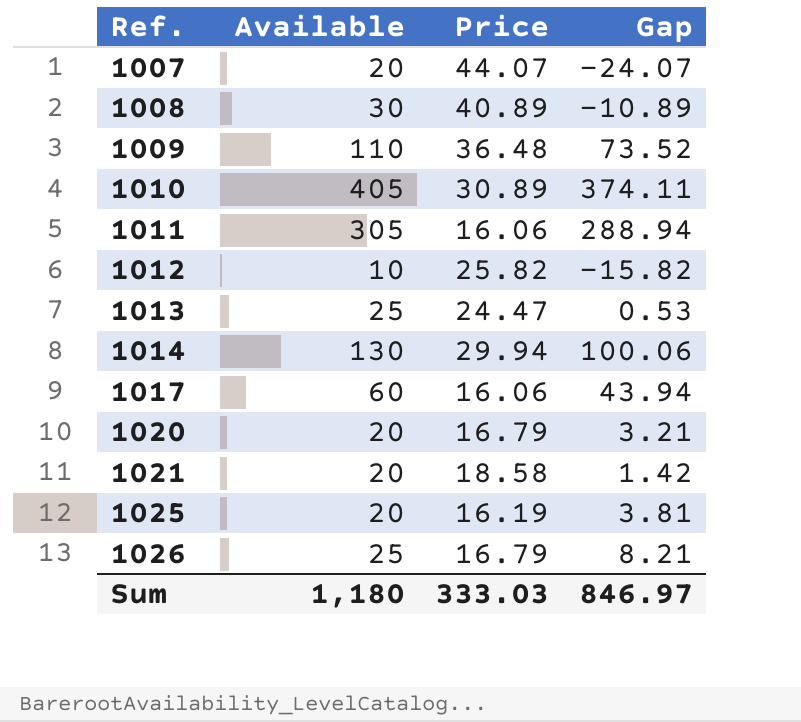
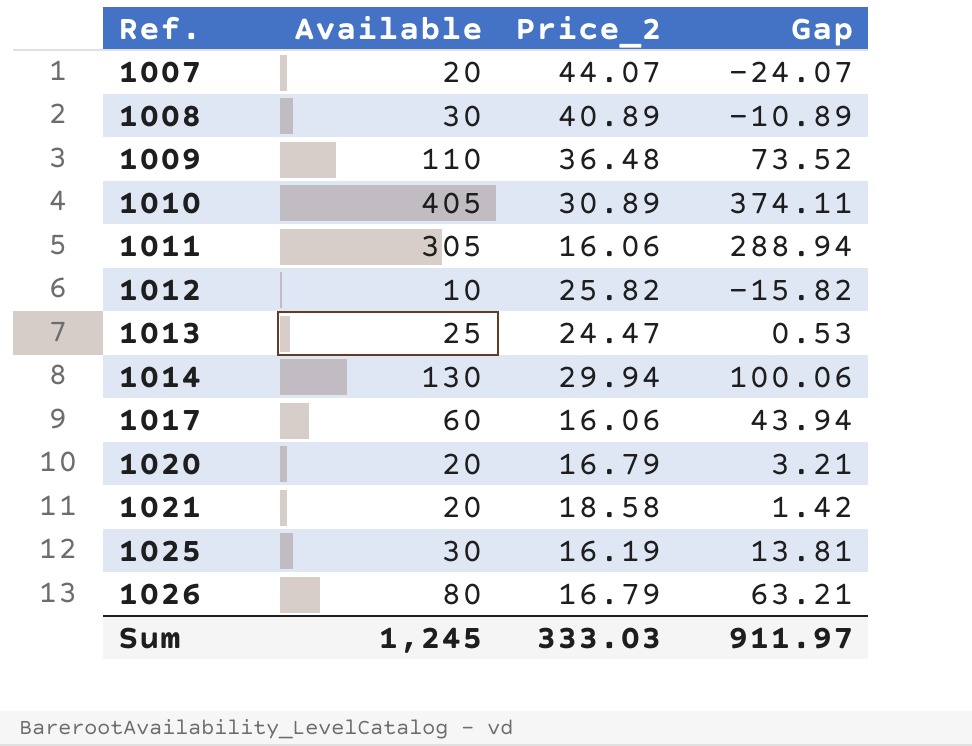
column name: Price -> Price_2
1025 | Available: 20 -> 30
1025 | Gap: 3.81 -> 13.81
1026 | Available: 25 -> 80
1026 | Gap: 8.21 -> 63.21
Sum | Available: 1,180 -> 1,245
Sum | Gap: 846.97 -> 911.97

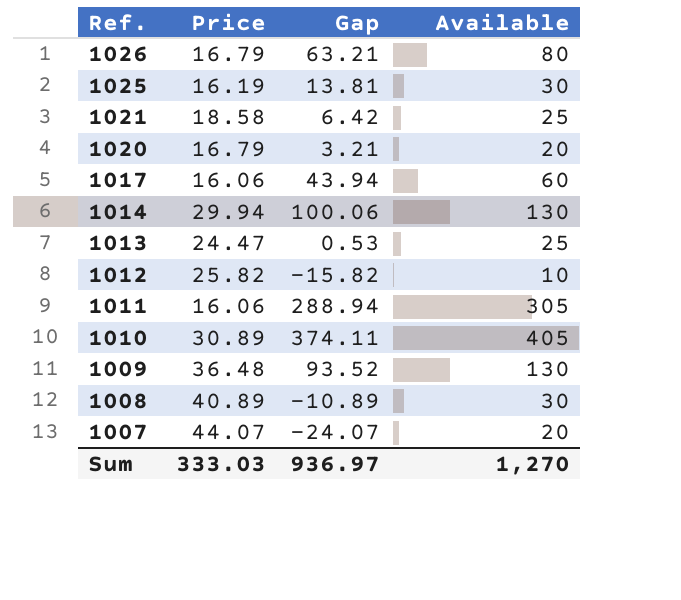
row order: Ref. ascending -> Ref. descending
column name: Price_2 -> Price
column Available | position: 2 -> 4
1021 | Gap: 1.42 -> 6.42
1021 | Available: 20 -> 25
1009 | Gap: 73.52 -> 93.52
1009 | Available: 110 -> 130
Sum | Gap: 911.97 -> 936.97
Sum | Available: 1,245 -> 1,270

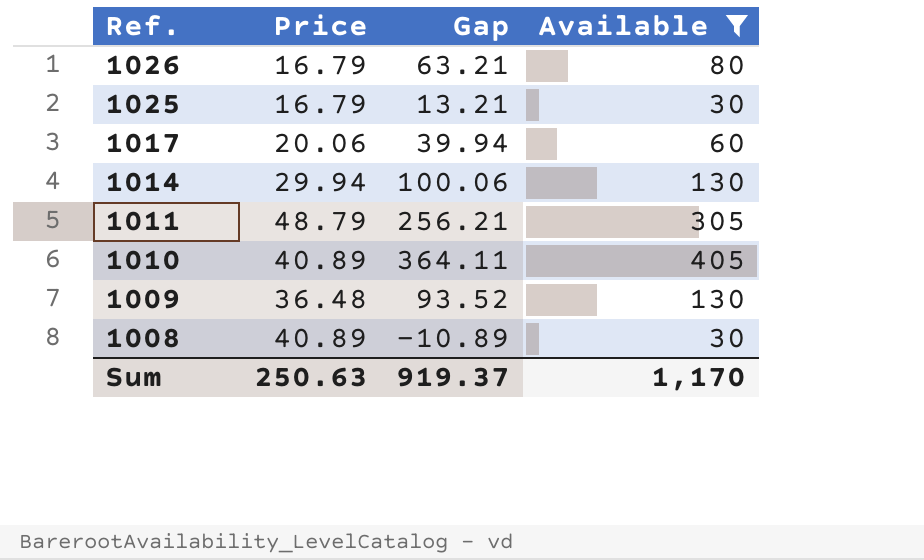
filter: none -> Available >= 30
1025 | Price: 16.19 -> 16.79
1025 | Gap: 13.81 -> 13.21
1017 | Price: 16.06 -> 20.06
1017 | Gap: 43.94 -> 39.94
1011 | Price: 16.06 -> 48.79
1011 | Gap: 288.94 -> 256.21
1010 | Price: 30.89 -> 40.89
1010 | Gap: 374.11 -> 364.11
Sum | Price: 333.03 -> 250.63
Sum | Gap: 936.97 -> 919.37
Sum | Available: 1,270 -> 1,170

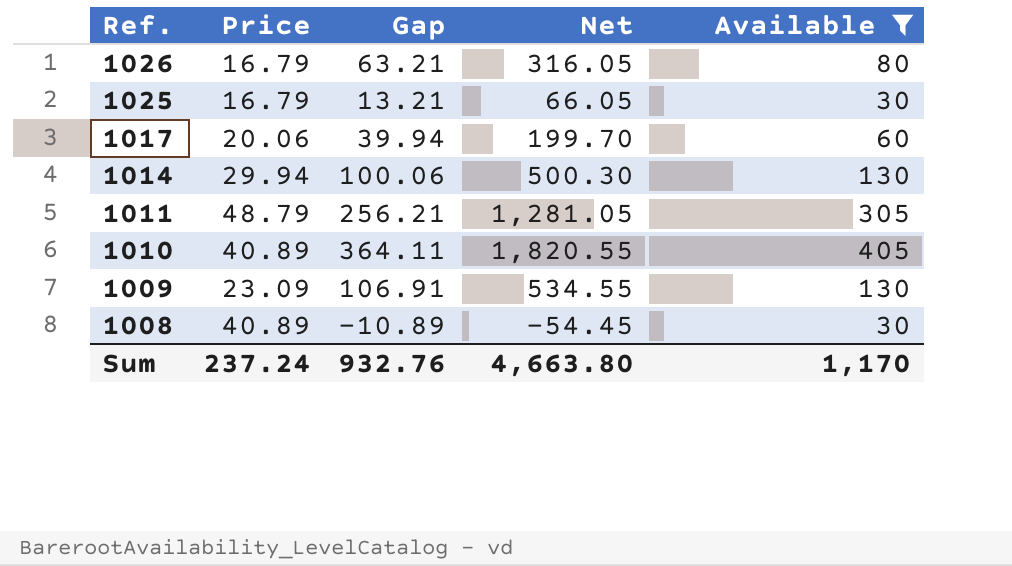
column Net | formula: none -> [Gap] * 5
1009 | Price: 36.48 -> 23.09
1009 | Gap: 93.52 -> 106.91
Sum | Price: 250.63 -> 237.24
Sum | Gap: 919.37 -> 932.76

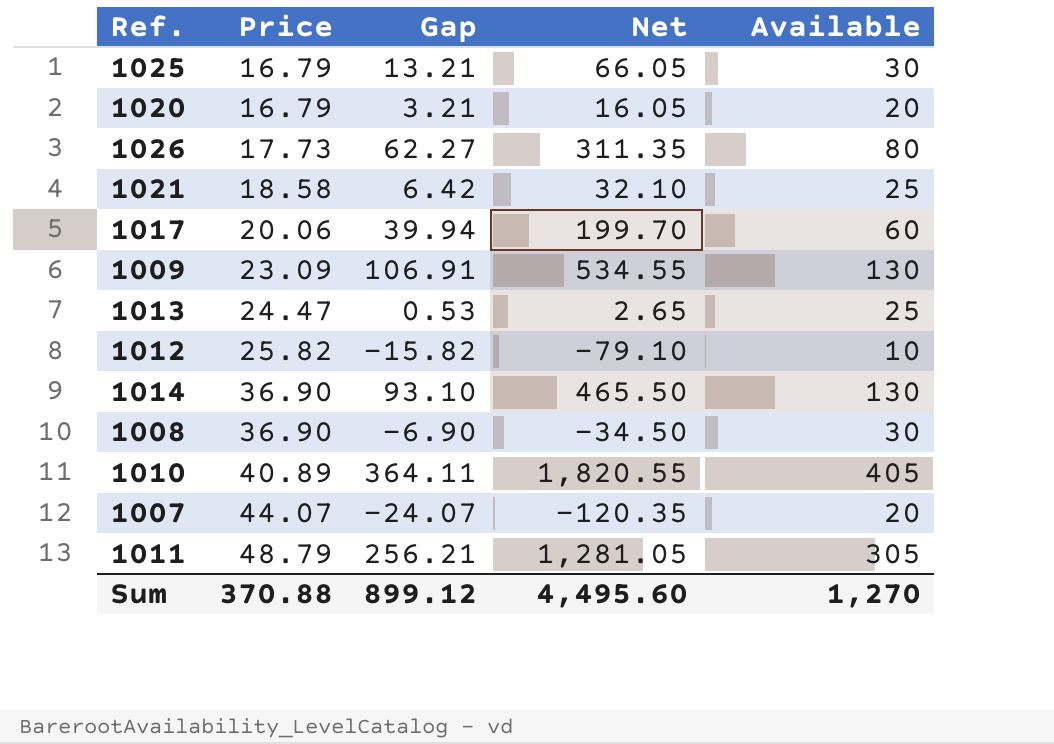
filter: Available >= 30 -> none
row order: Ref. descending -> Price ascending
1026 | Price: 16.79 -> 17.73
1026 | Gap: 63.21 -> 62.27
1026 | Net: 316.05 -> 311.35
1014 | Price: 29.94 -> 36.90
1014 | Gap: 100.06 -> 93.10
1014 | Net: 500.30 -> 465.50
1008 | Price: 40.89 -> 36.90
1008 | Gap: -10.89 -> -6.90
1008 | Net: -54.45 -> -34.50
Sum | Price: 237.24 -> 370.88
Sum | Gap: 932.76 -> 899.12
Sum | Net: 4,663.80 -> 4,495.60
Sum | Available: 1,170 -> 1,270

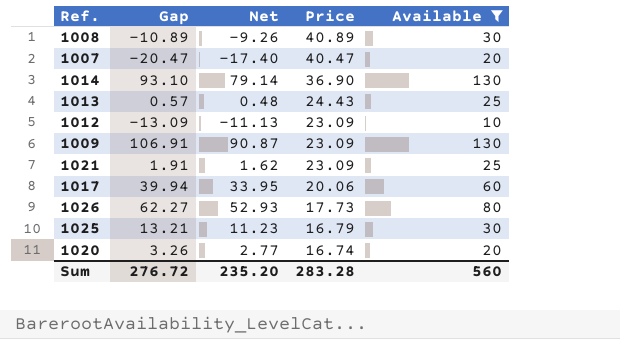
filter: none -> Available <= 130
row order: Price ascending -> Price descending
column Net | formula: [Gap] * 5 -> [Gap] * 0.85
column Price | position: 2 -> 4
1008 | Gap: -6.90 -> -10.89
1008 | Price: 36.90 -> 40.89
1007 | Gap: -24.07 -> -20.47
1007 | Price: 44.07 -> 40.47
1013 | Gap: 0.53 -> 0.57
1013 | Price: 24.47 -> 24.43
1012 | Gap: -15.82 -> -13.09
1012 | Price: 25.82 -> 23.09
1021 | Gap: 6.42 -> 1.91
1021 | Price: 18.58 -> 23.09
1020 | Gap: 3.21 -> 3.26
1020 | Price: 16.79 -> 16.74
Sum | Gap: 899.12 -> 276.72
Sum | Net: 4,495.60 -> 235.20
Sum | Price: 370.88 -> 283.28
Sum | Available: 1,270 -> 560

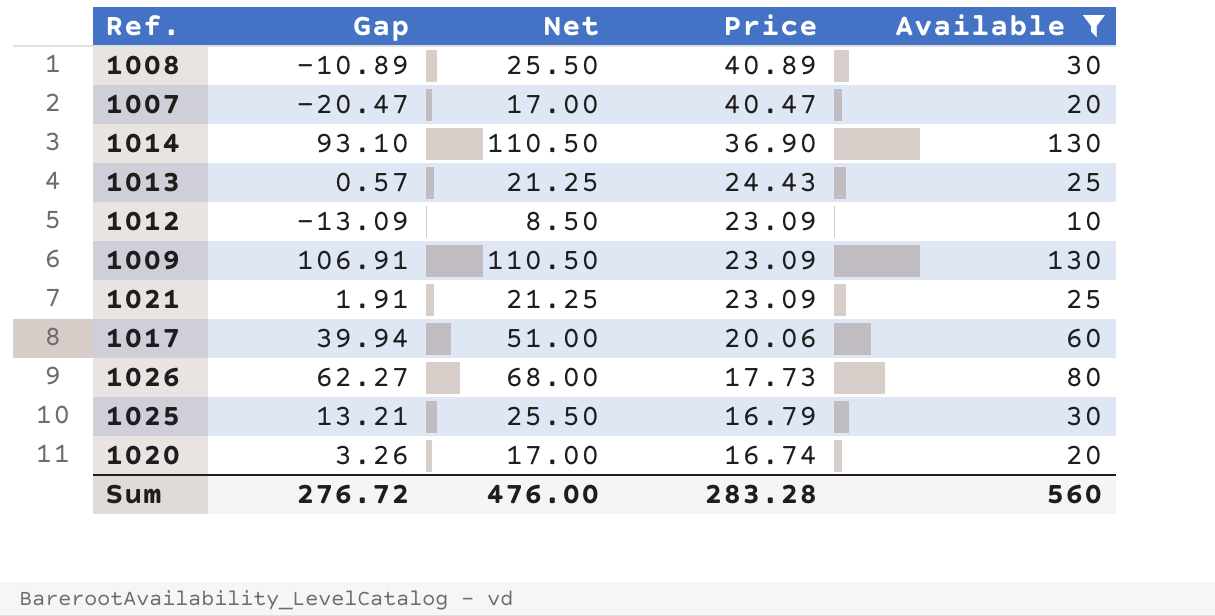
column Net | formula: [Gap] * 0.85 -> [Available] * 0.85
Sum | Net: 235.20 -> 476.00

